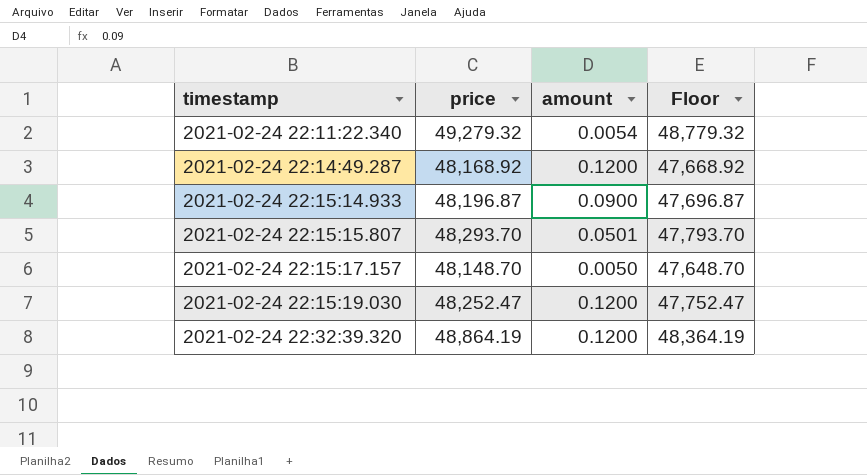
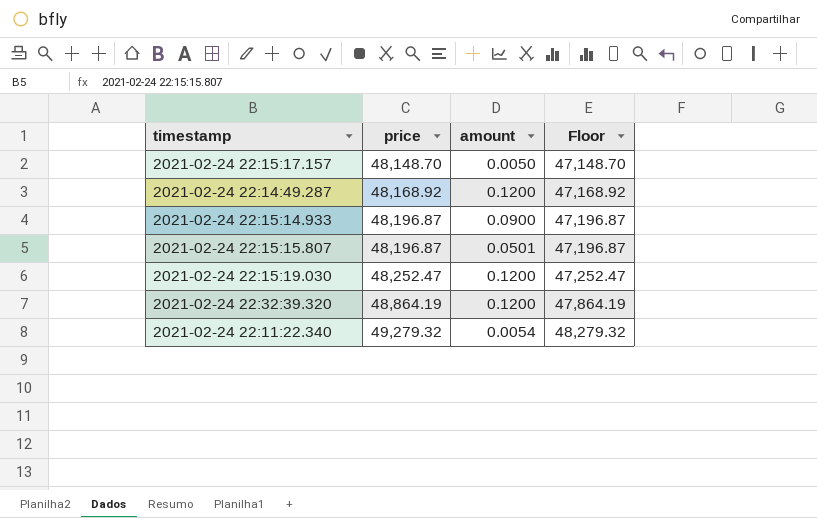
row order: timestamp ascending -> price ascending
column Floor | formula: [price] - 500 -> [price] - 1000
2021-02-24 22:15:15.807 | price: 48,293.70 -> 48,196.87

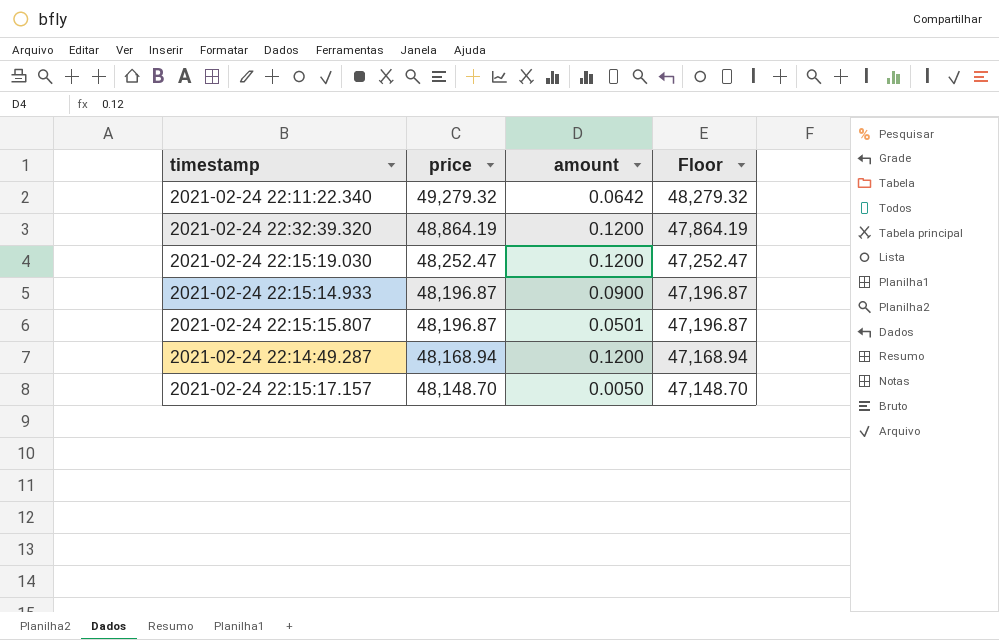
row order: price ascending -> price descending
2021-02-24 22:11:22.340 | amount: 0.0054 -> 0.0642
2021-02-24 22:14:49.287 | price: 48,168.92 -> 48,168.94
2021-02-24 22:14:49.287 | Floor: 47,168.92 -> 47,168.94

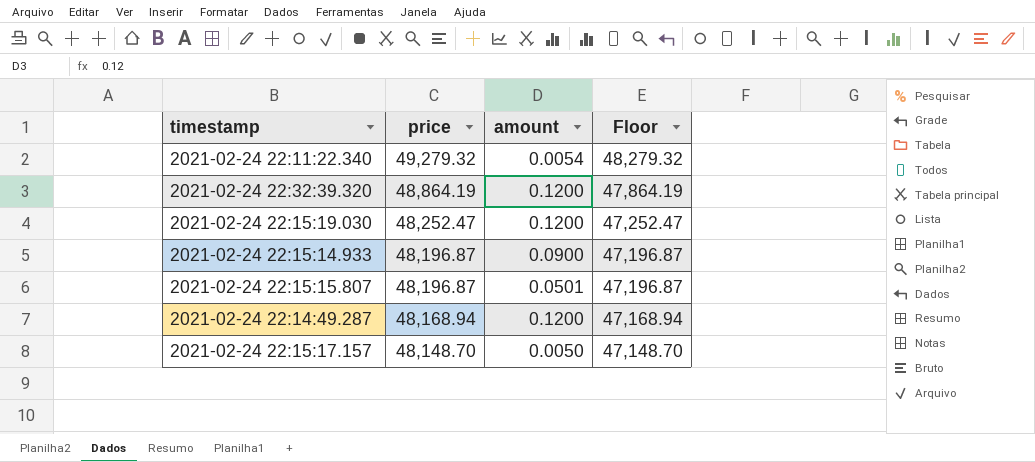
2021-02-24 22:11:22.340 | amount: 0.0642 -> 0.0054

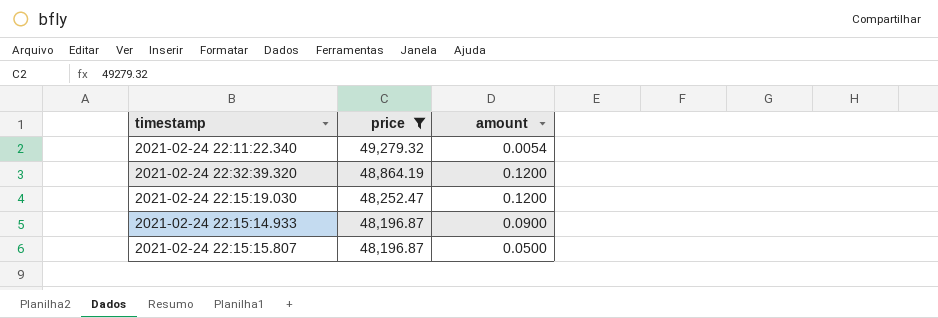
filter: none -> price >= 48,196.87
column Floor | formula: [price] - 1000 -> none
2021-02-24 22:15:15.807 | amount: 0.0501 -> 0.0500

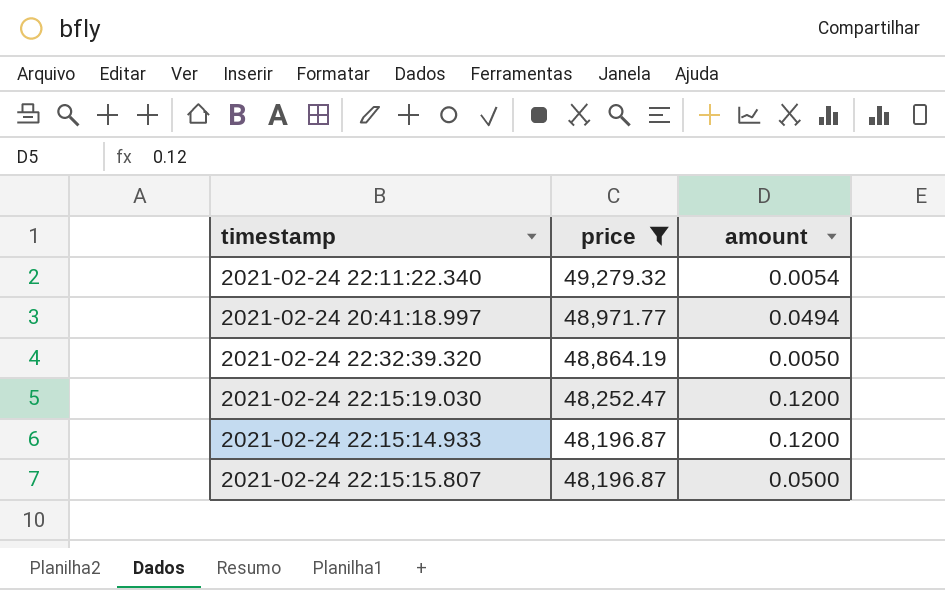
row 2021-02-24 20:41:18.997: none -> 48,971.77 | 0.0494
2021-02-24 22:32:39.320 | amount: 0.1200 -> 0.0050
2021-02-24 22:15:14.933 | amount: 0.0900 -> 0.1200

